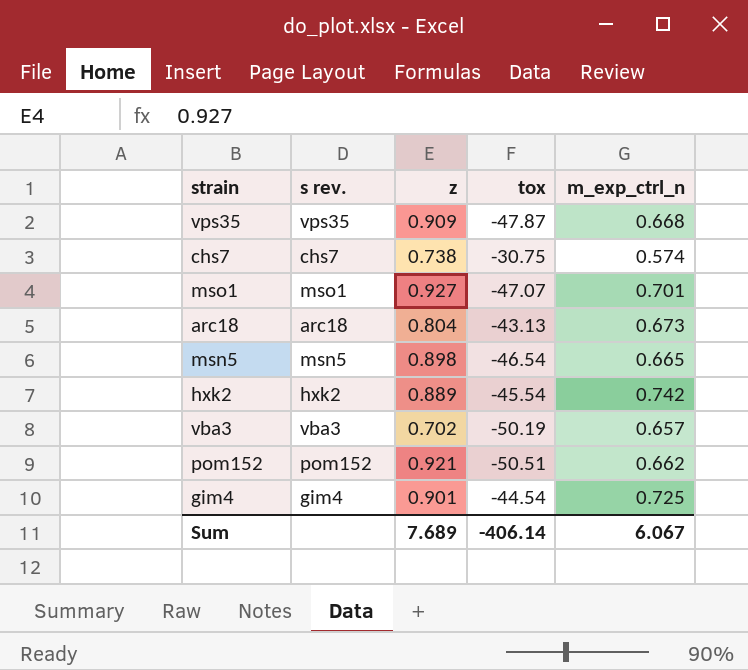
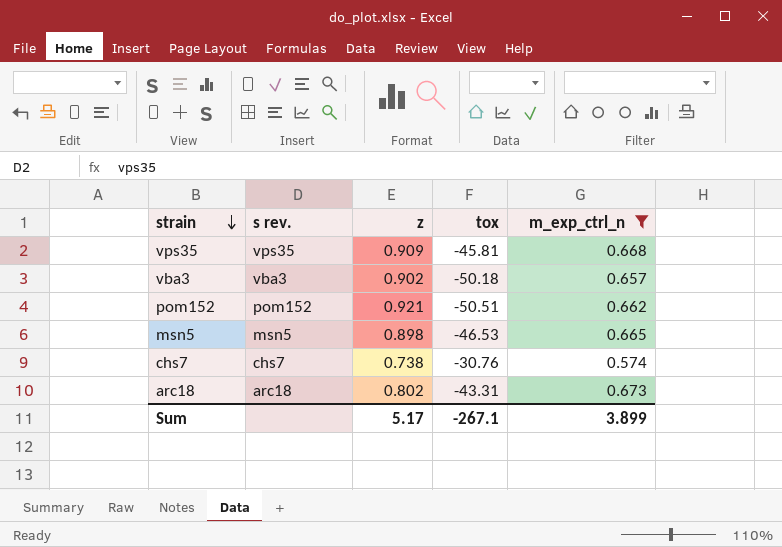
filter: none -> m_exp_ctrl_n <= 0.673
row order: none -> strain descending
vps35 | tox: -47.87 -> -45.81
vba3 | z: 0.702 -> 0.902
vba3 | tox: -50.19 -> -50.18
msn5 | tox: -46.54 -> -46.53
chs7 | tox: -30.75 -> -30.76
arc18 | z: 0.804 -> 0.802
arc18 | tox: -43.13 -> -43.31
Sum | z: 7.689 -> 5.17
Sum | tox: -406.14 -> -267.1
Sum | m_exp_ctrl_n: 6.067 -> 3.899

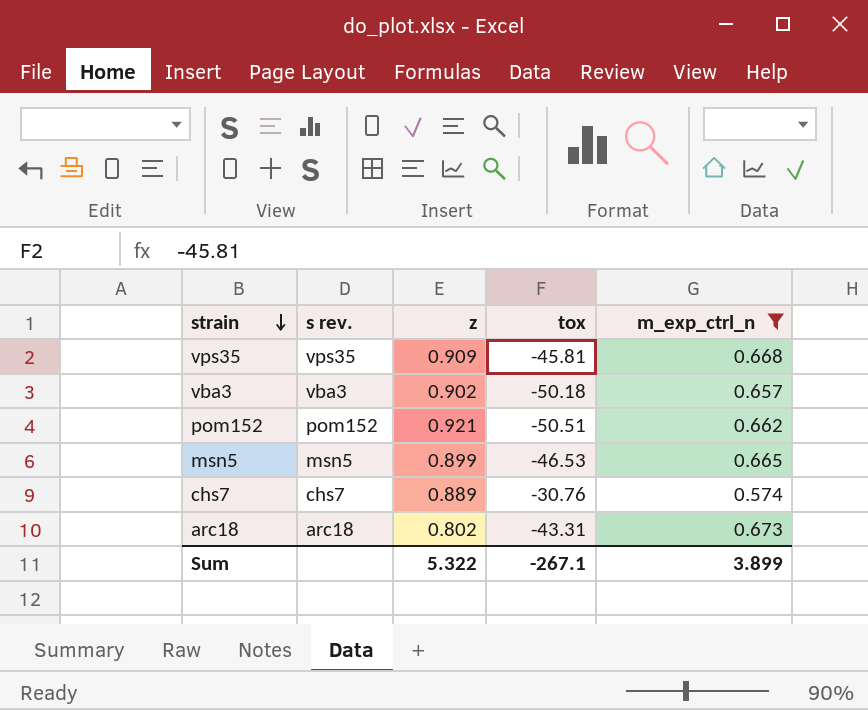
msn5 | z: 0.898 -> 0.899
chs7 | z: 0.738 -> 0.889
Sum | z: 5.17 -> 5.322

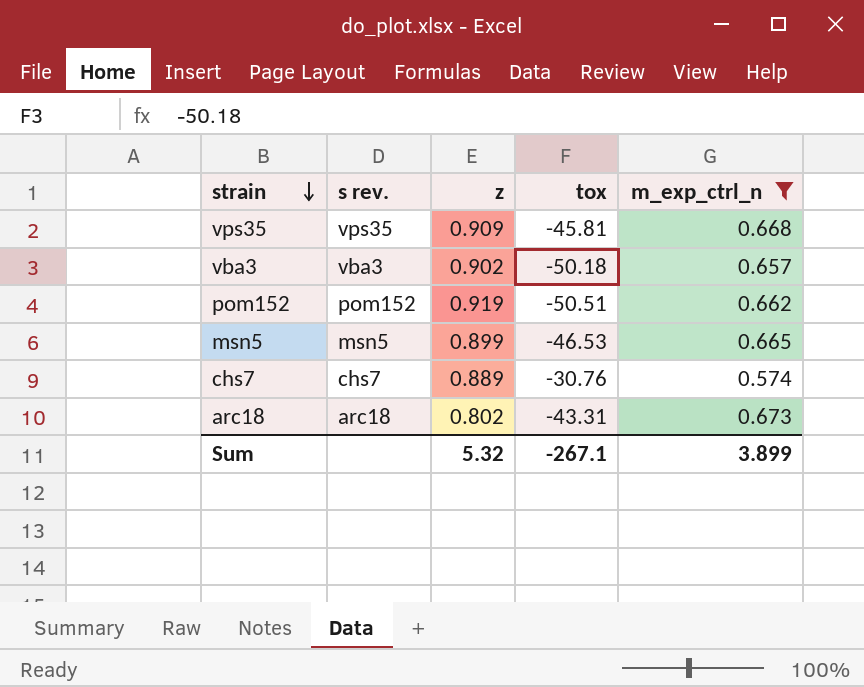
pom152 | z: 0.921 -> 0.919
Sum | z: 5.322 -> 5.32

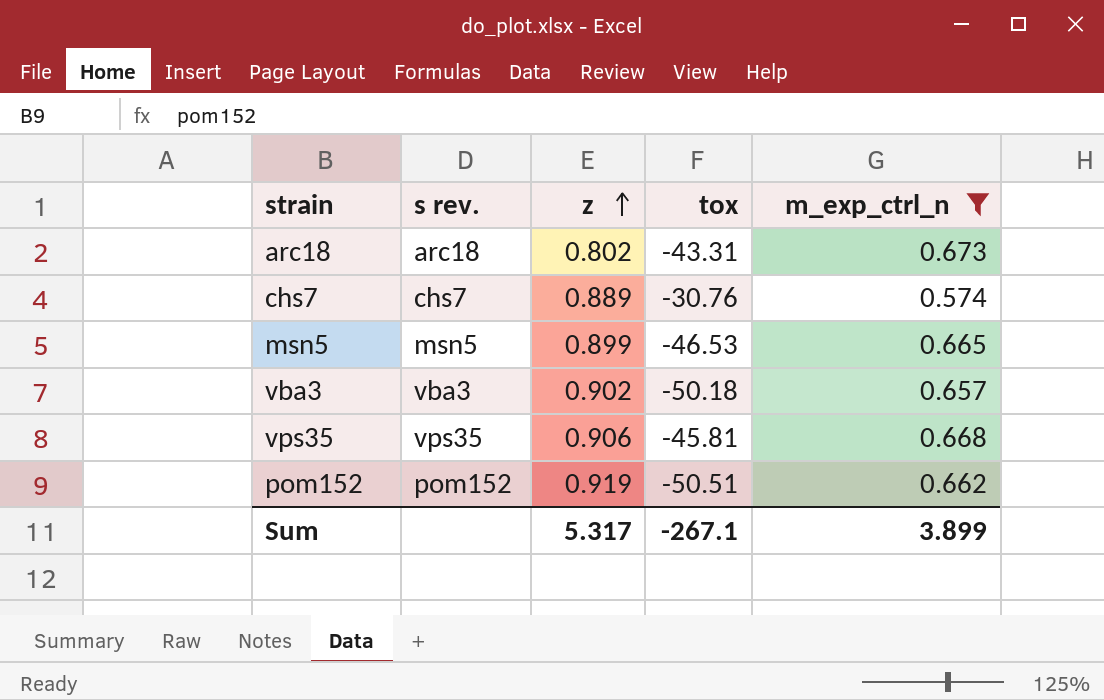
row order: strain descending -> z ascending
vps35 | z: 0.909 -> 0.906
Sum | z: 5.32 -> 5.317

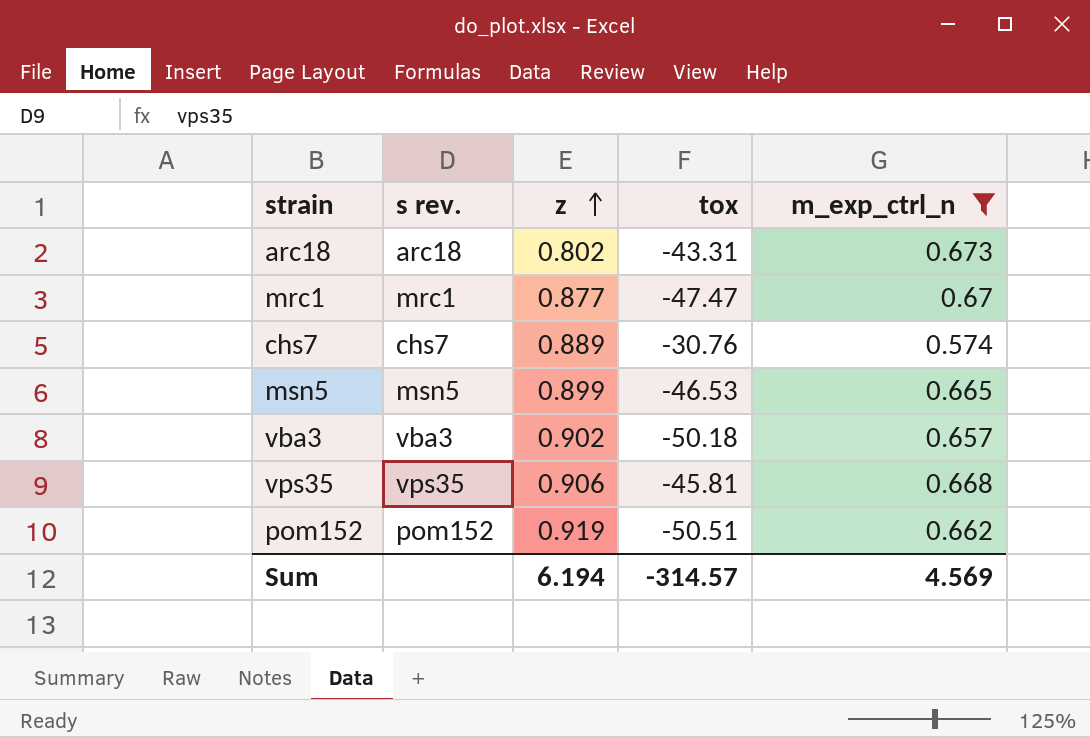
row mrc1: none -> mrc1 | 0.877 | -47.47 | 0.67
Sum | z: 5.317 -> 6.194
Sum | tox: -267.1 -> -314.57
Sum | m_exp_ctrl_n: 3.899 -> 4.569

